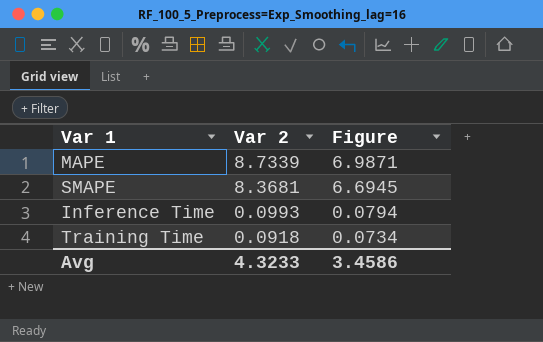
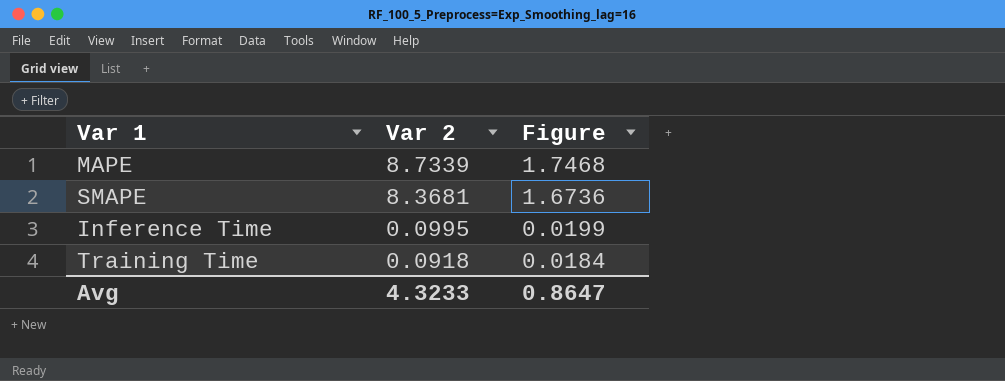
column Figure | formula: [Var 2] * 0.8 -> [Var 2] * 0.2
Inference Time | Var 2: 0.0993 -> 0.0995
Avg | Figure: 3.4586 -> 0.8647

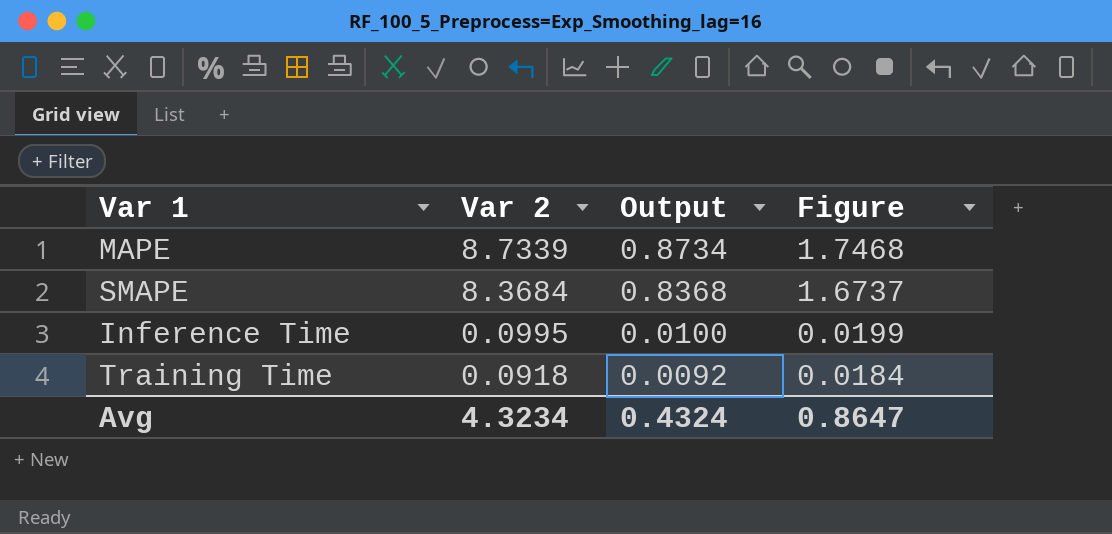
column Output | formula: none -> [Var 2] * 0.1
SMAPE | Var 2: 8.3681 -> 8.3684
SMAPE | Figure: 1.6736 -> 1.6737
Avg | Var 2: 4.3233 -> 4.3234

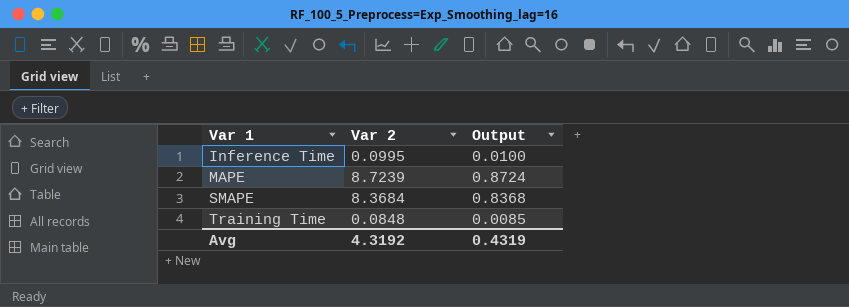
row order: Var 2 descending -> Var 1 ascending
column Figure | formula: [Var 2] * 0.2 -> none
MAPE | Var 2: 8.7339 -> 8.7239
MAPE | Output: 0.8734 -> 0.8724
Training Time | Var 2: 0.0918 -> 0.0848
Training Time | Output: 0.0092 -> 0.0085
Avg | Var 2: 4.3234 -> 4.3192
Avg | Output: 0.4324 -> 0.4319

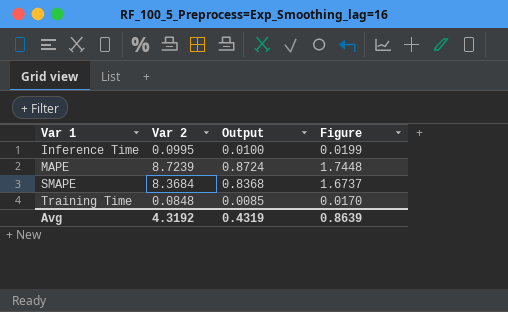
column Figure | formula: none -> [Var 2] * 0.2

